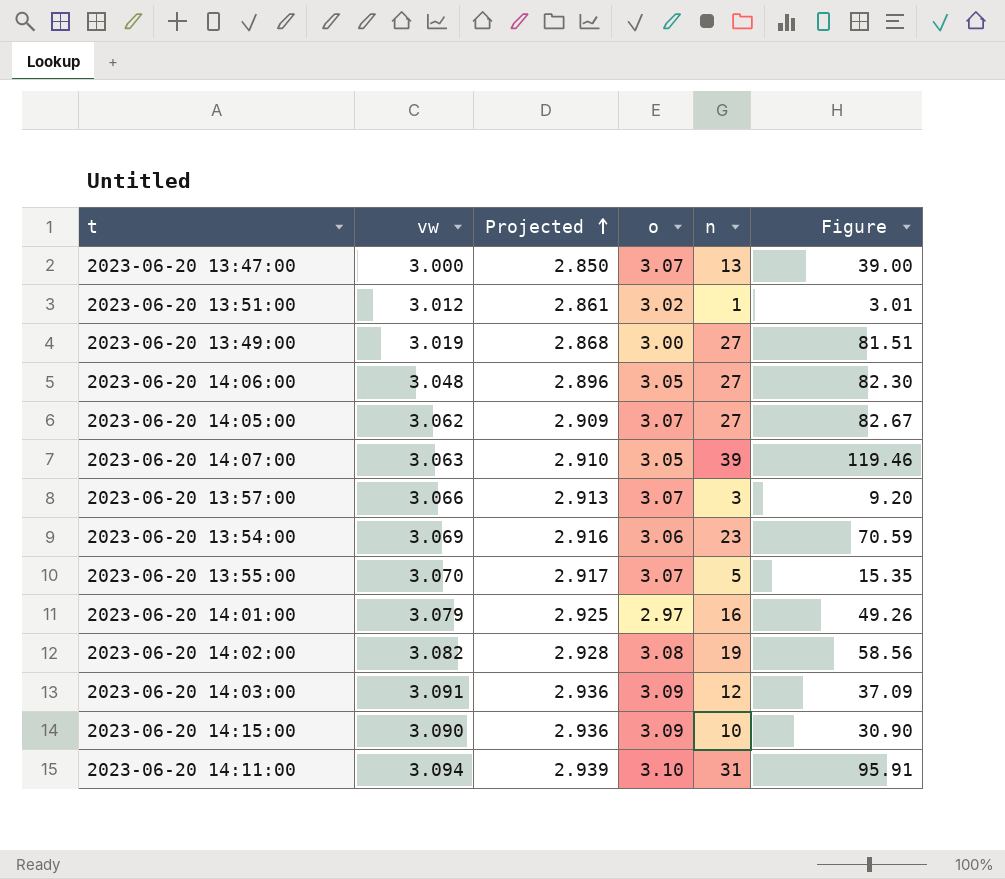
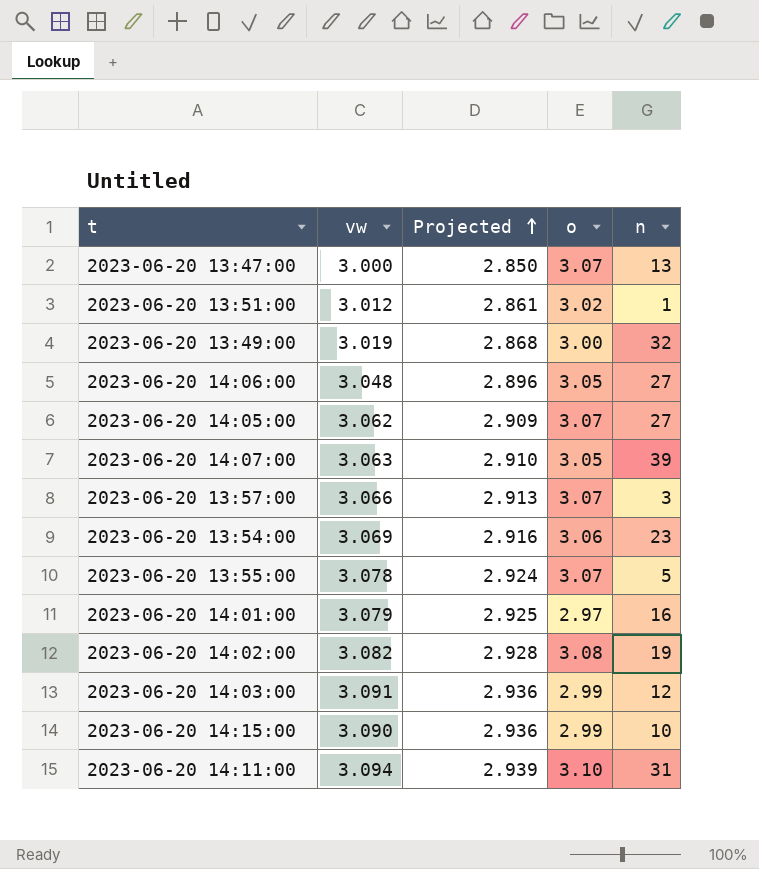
column Figure | formula: [vw] * [n] -> none
2023-06-20 13:49:00 | n: 27 -> 32
2023-06-20 13:55:00 | vw: 3.070 -> 3.078
2023-06-20 13:55:00 | Projected: 2.917 -> 2.924
2023-06-20 14:03:00 | o: 3.09 -> 2.99
2023-06-20 14:15:00 | o: 3.09 -> 2.99

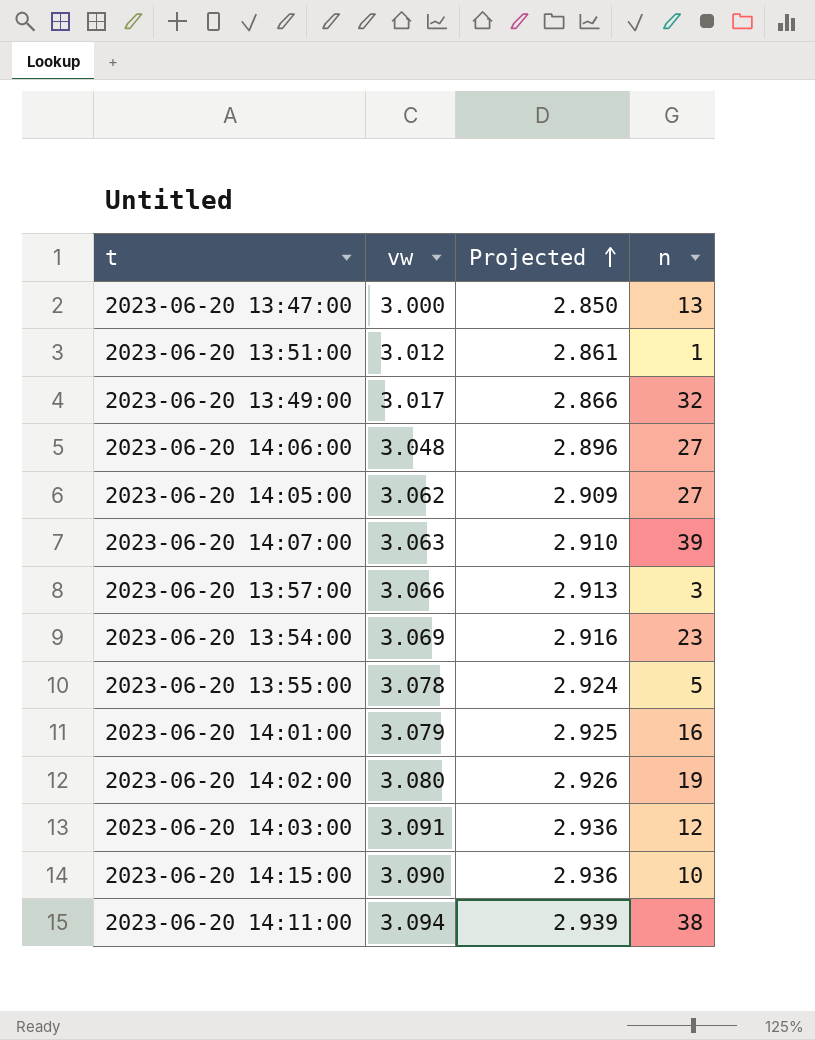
column o | position: 4 -> none
2023-06-20 13:49:00 | vw: 3.019 -> 3.017
2023-06-20 13:49:00 | Projected: 2.868 -> 2.866
2023-06-20 14:02:00 | vw: 3.082 -> 3.080
2023-06-20 14:02:00 | Projected: 2.928 -> 2.926
2023-06-20 14:11:00 | n: 31 -> 38

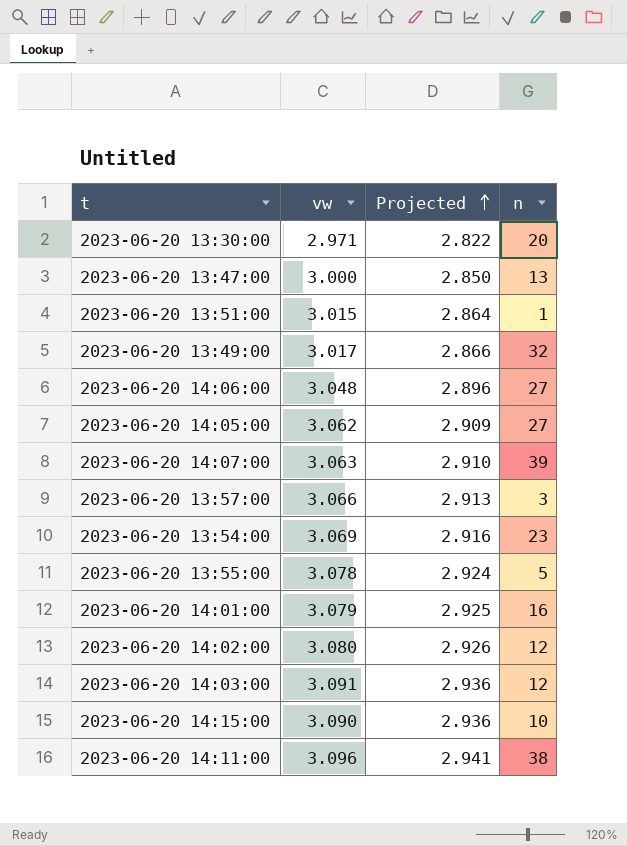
row 2023-06-20 13:30:00: none -> 2.971 | 2.822 | 20
2023-06-20 13:51:00 | vw: 3.012 -> 3.015
2023-06-20 13:51:00 | Projected: 2.861 -> 2.864
2023-06-20 14:02:00 | n: 19 -> 12
2023-06-20 14:11:00 | vw: 3.094 -> 3.096
2023-06-20 14:11:00 | Projected: 2.939 -> 2.941

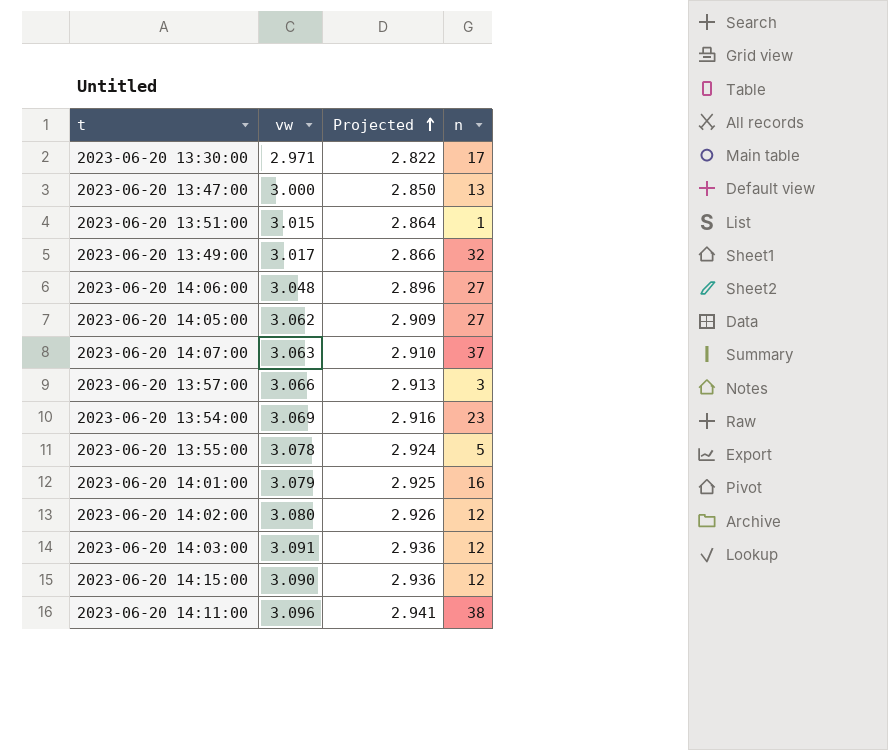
2023-06-20 13:30:00 | n: 20 -> 17
2023-06-20 14:07:00 | n: 39 -> 37
2023-06-20 14:15:00 | n: 10 -> 12

